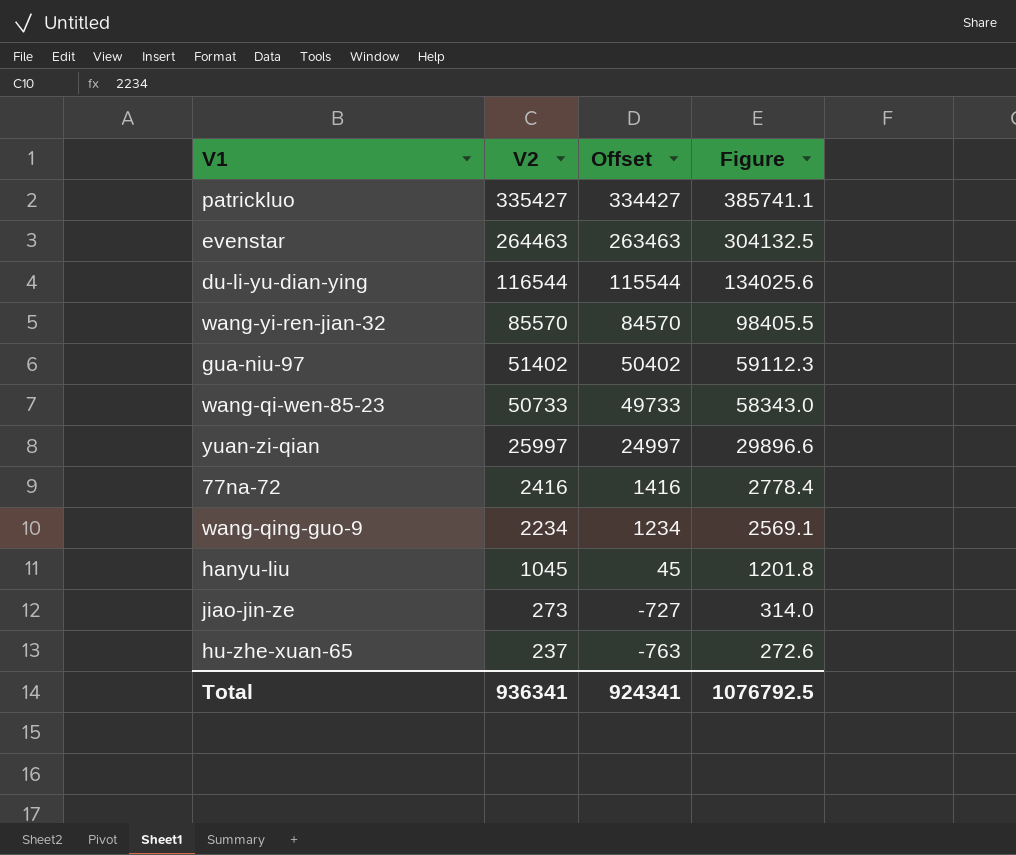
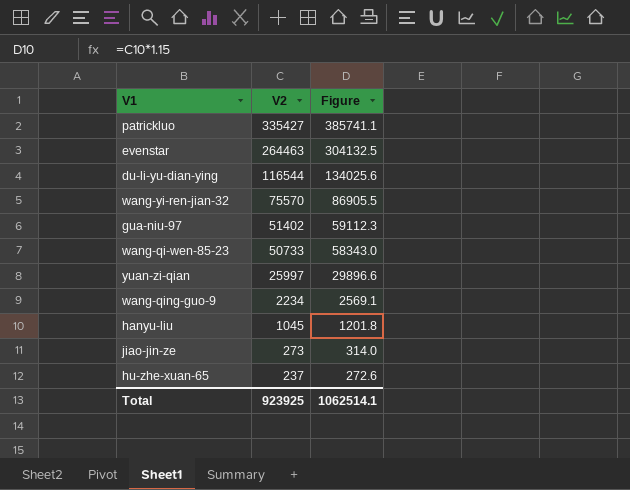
column Offset | formula: [V2] - 1000 -> none
row 77na-72: 2416 | 1416 | 2778.4 -> none
wang-yi-ren-jian-32 | V2: 85570 -> 75570
wang-yi-ren-jian-32 | Figure: 98405.5 -> 86905.5
Total | V2: 936341 -> 923925
Total | Figure: 1076792.5 -> 1062514.1

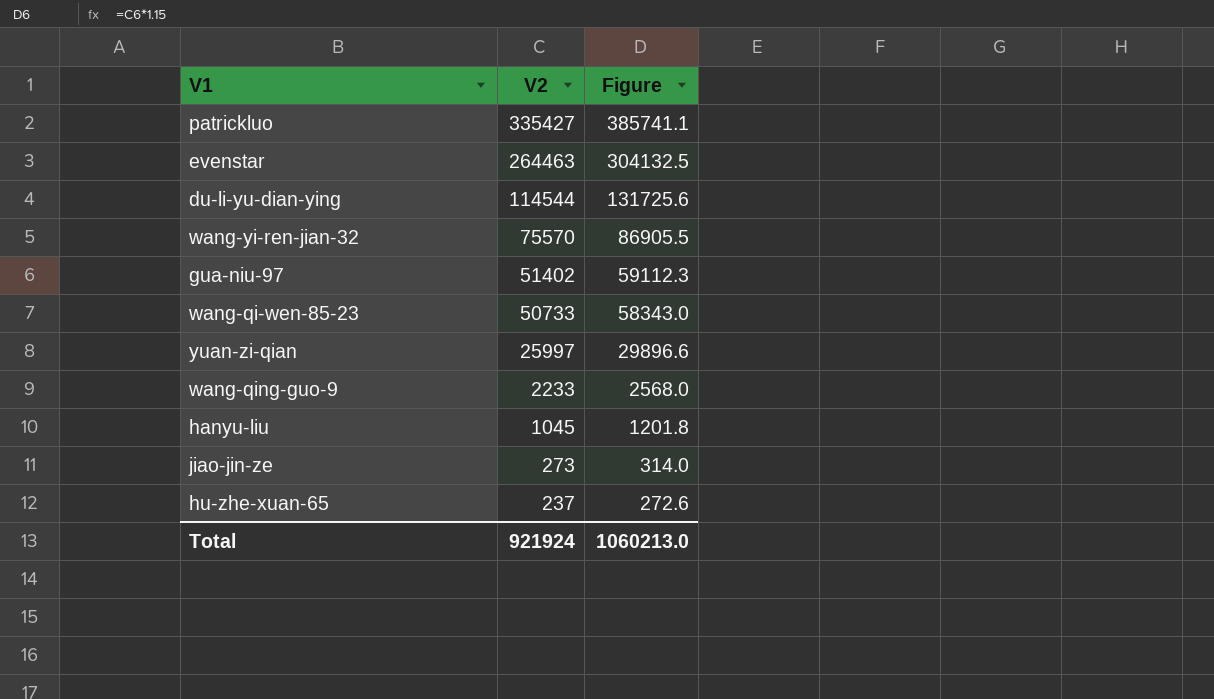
du-li-yu-dian-ying | V2: 116544 -> 114544
du-li-yu-dian-ying | Figure: 134025.6 -> 131725.6
wang-qing-guo-9 | V2: 2234 -> 2233
wang-qing-guo-9 | Figure: 2569.1 -> 2568.0
Total | V2: 923925 -> 921924
Total | Figure: 1062514.1 -> 1060213.0

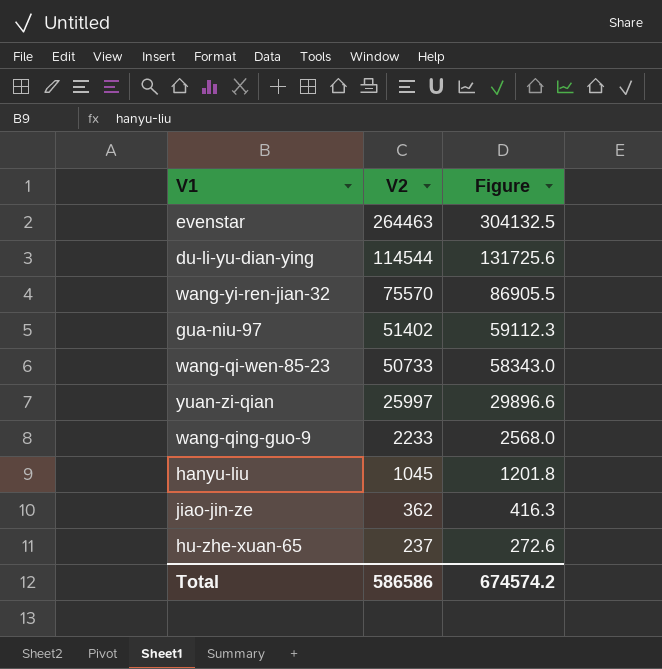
row patrickluo: 335427 | 385741.1 -> none
jiao-jin-ze | V2: 273 -> 362
jiao-jin-ze | Figure: 314.0 -> 416.3
Total | V2: 921924 -> 586586
Total | Figure: 1060213.0 -> 674574.2

